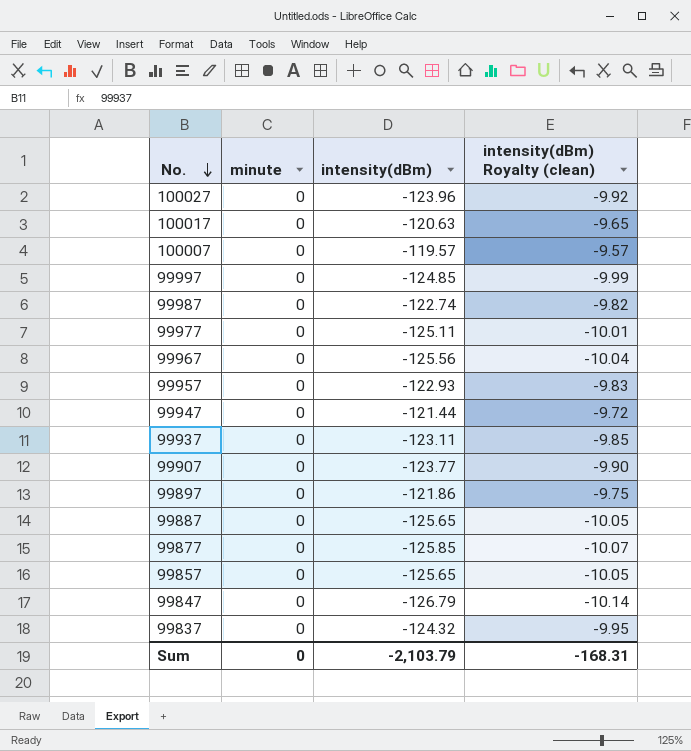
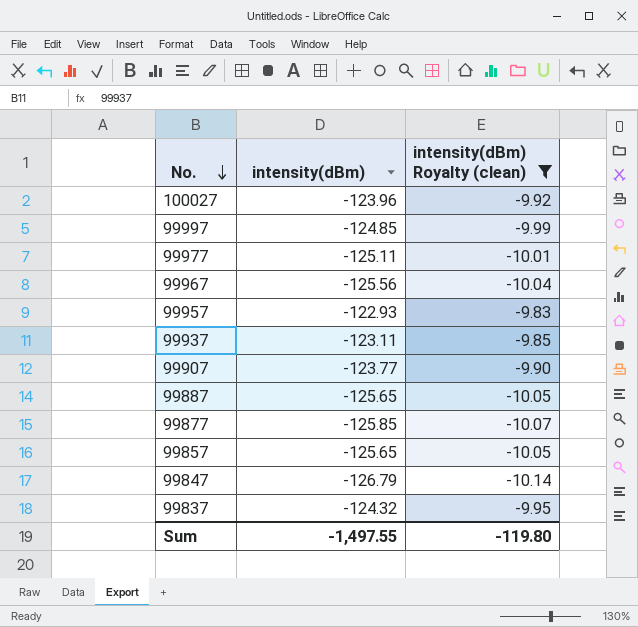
filter: none -> intensity(dBm) Royalty (clean) <= -9.83
column minute | position: 2 -> none
Sum | intensity(dBm): -2,103.79 -> -1,497.55
Sum | intensity(dBm) Royalty (clean): -168.31 -> -119.80

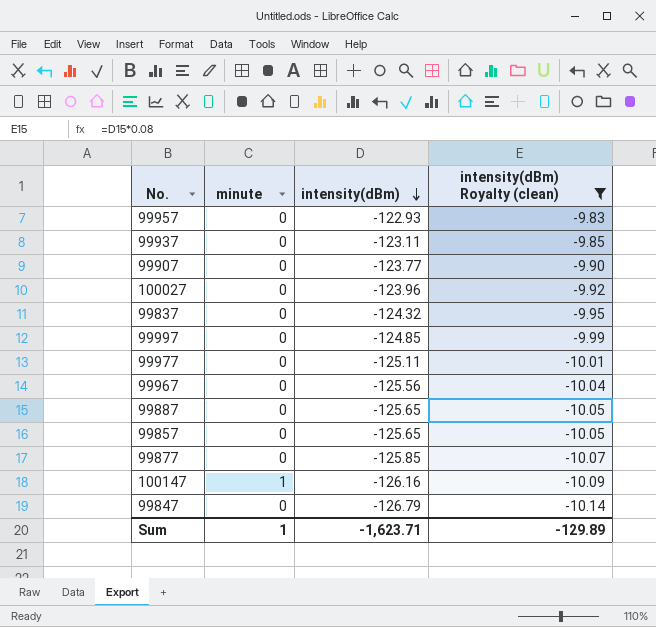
row order: No. descending -> intensity(dBm) descending
column minute | position: none -> 2
row 100147: none -> 1 | -126.16 | -10.09
Sum | intensity(dBm): -1,497.55 -> -1,623.71
Sum | intensity(dBm) Royalty (clean): -119.80 -> -129.89

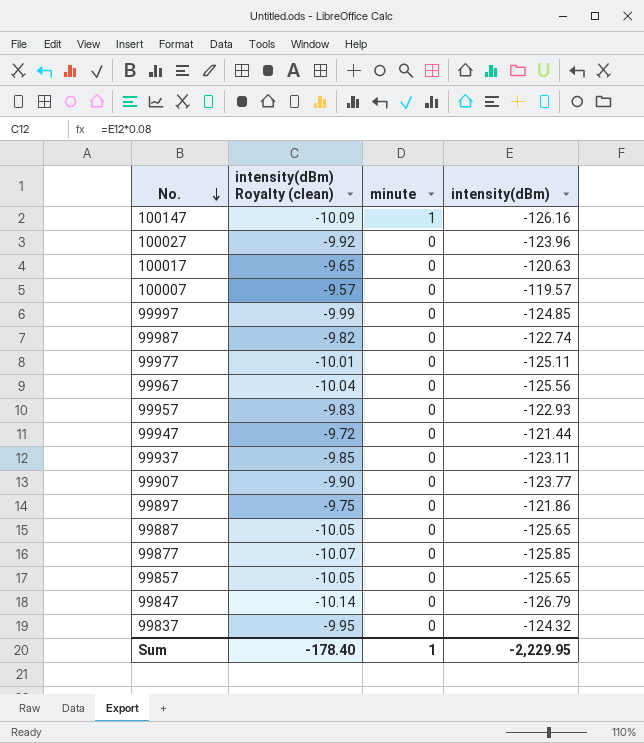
filter: intensity(dBm) Royalty (clean) <= -9.83 -> none
row order: intensity(dBm) descending -> No. descending
column intensity(dBm) Royalty (clean) | position: 4 -> 2
Sum | intensity(dBm) Royalty (clean): -129.89 -> -178.40
Sum | intensity(dBm): -1,623.71 -> -2,229.95

